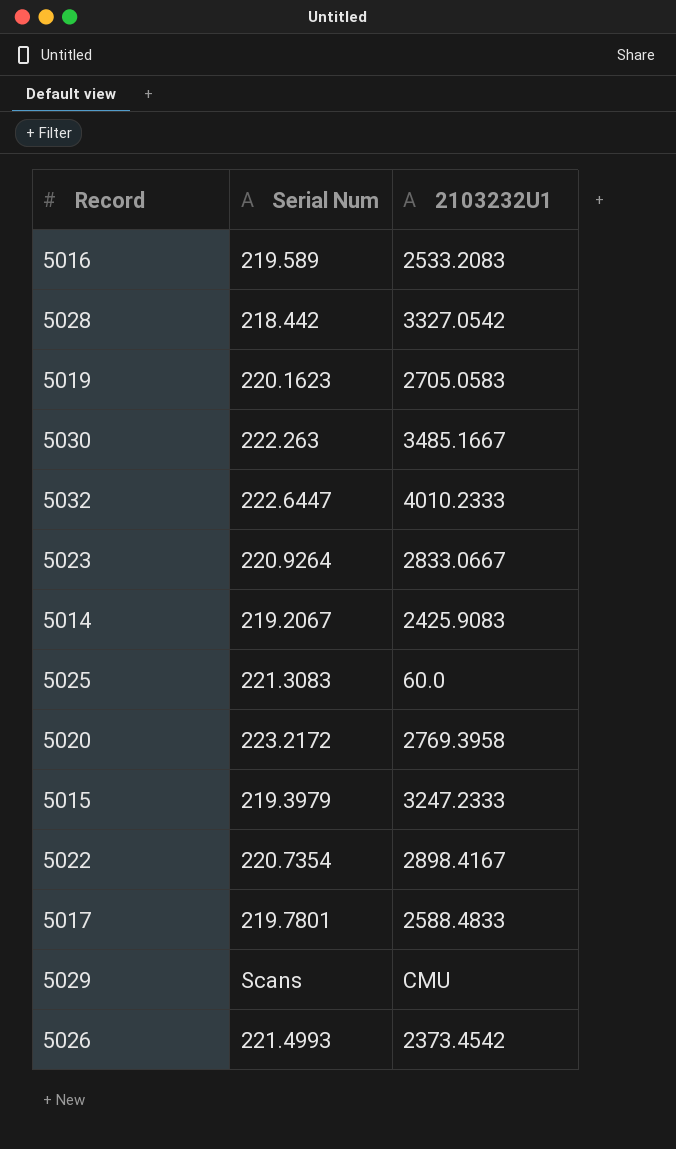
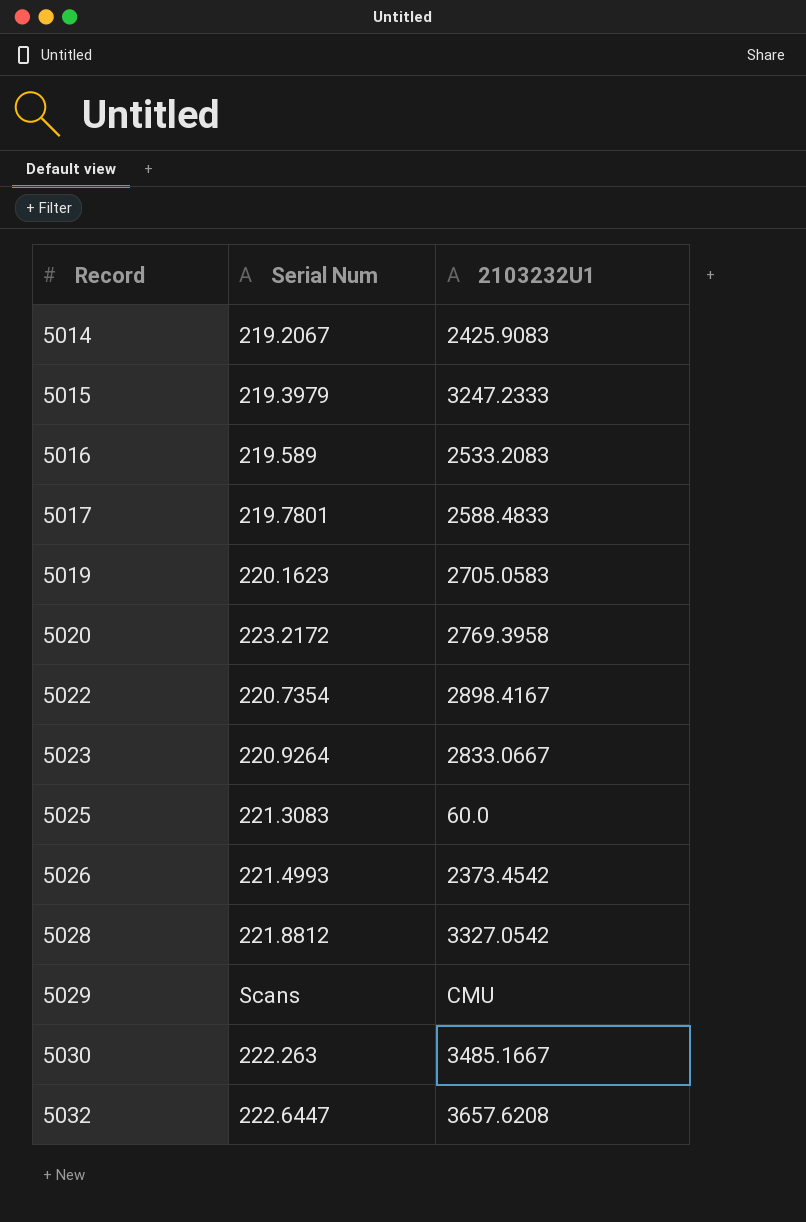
row order: none -> Record ascending
5028 | Serial Num: 218.442 -> 221.8812
5032 | 2103232U1: 4010.2333 -> 3657.6208

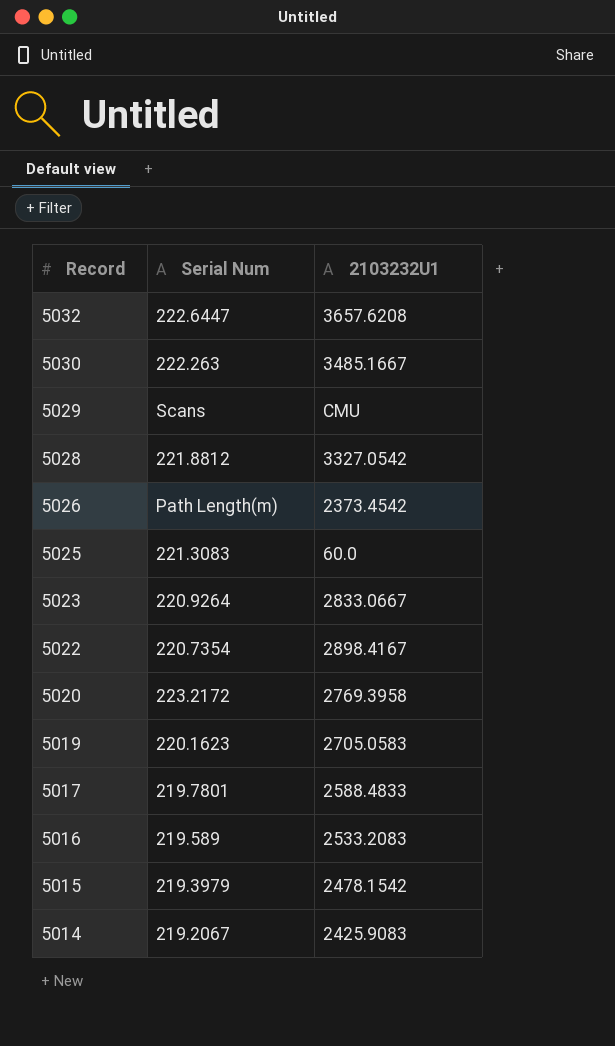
row order: Record ascending -> Record descending
5026 | Serial Num: 221.4993 -> Path Length(m)
5015 | 2103232U1: 3247.2333 -> 2478.1542

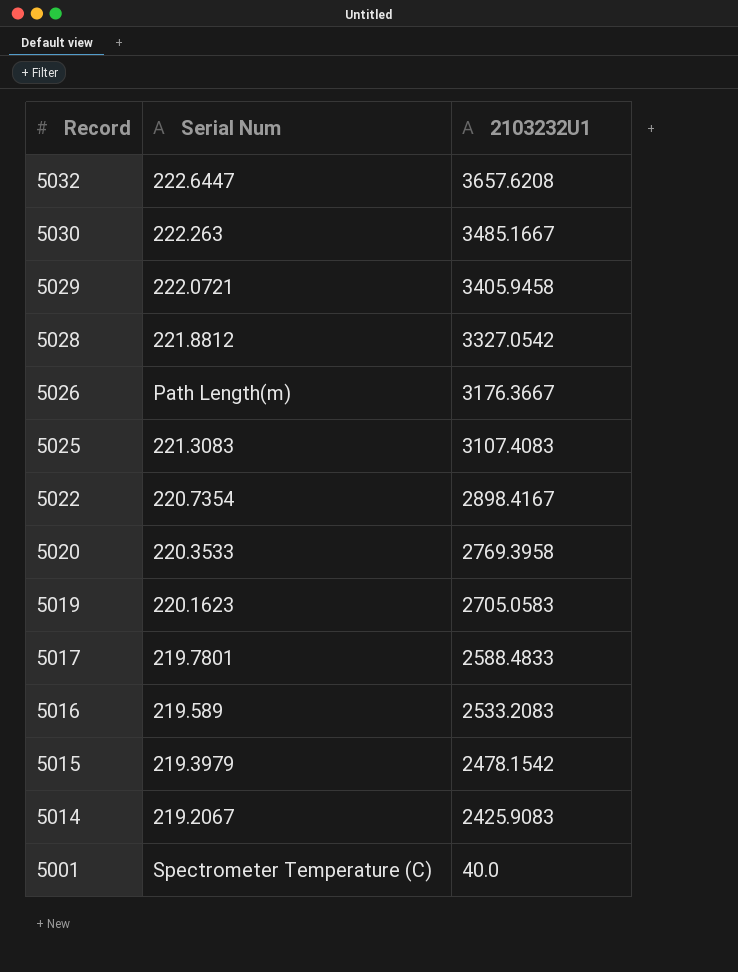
row 5023: 220.9264 | 2833.0667 -> none
5029 | Serial Num: Scans -> 222.0721
5029 | 2103232U1: CMU -> 3405.9458
5026 | 2103232U1: 2373.4542 -> 3176.3667
5025 | 2103232U1: 60.0 -> 3107.4083
5020 | Serial Num: 223.2172 -> 220.3533
row 5001: none -> Spectrometer Temperature (C) | 40.0

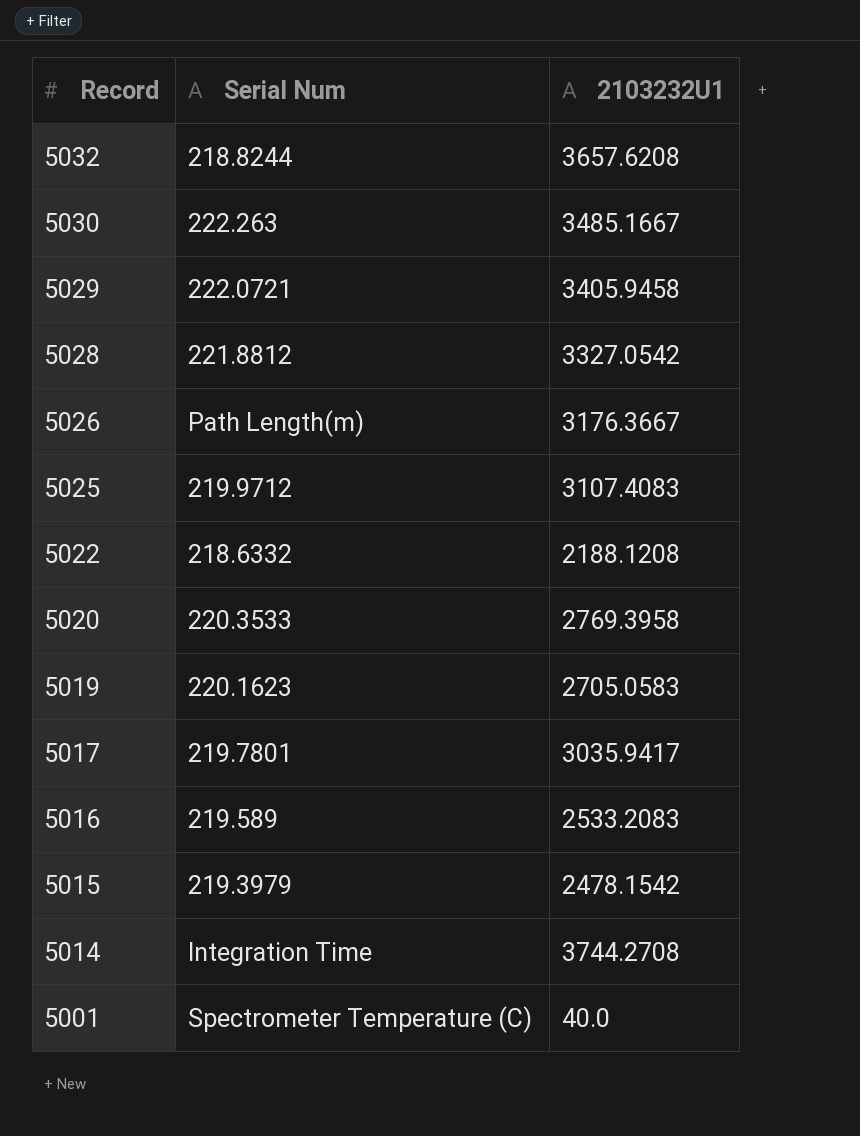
5032 | Serial Num: 222.6447 -> 218.8244
5025 | Serial Num: 221.3083 -> 219.9712
5022 | Serial Num: 220.7354 -> 218.6332
5022 | 2103232U1: 2898.4167 -> 2188.1208
5017 | 2103232U1: 2588.4833 -> 3035.9417
5014 | Serial Num: 219.2067 -> Integration Time
5014 | 2103232U1: 2425.9083 -> 3744.2708

